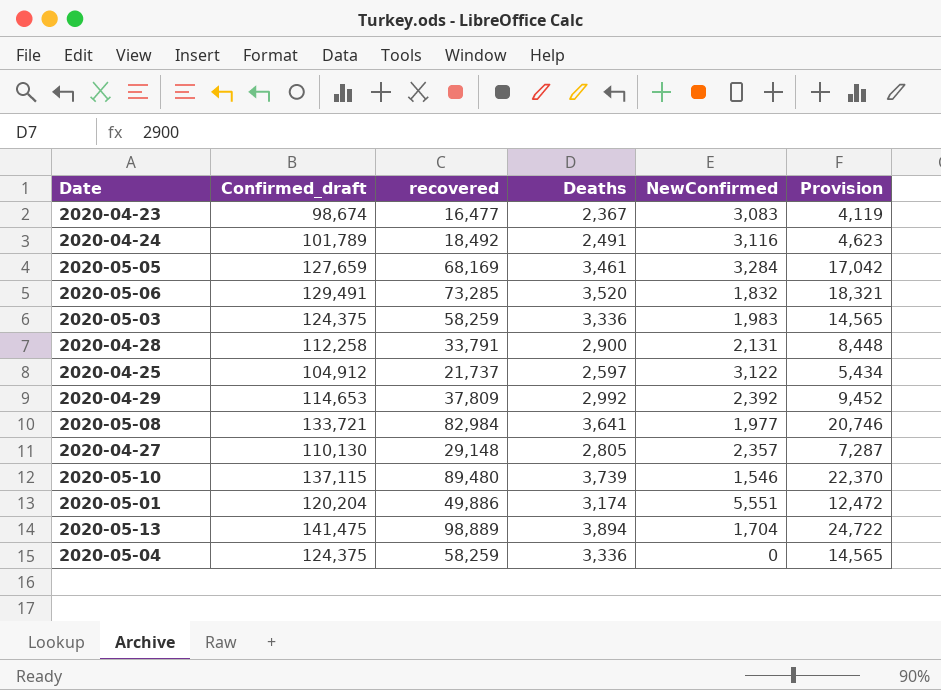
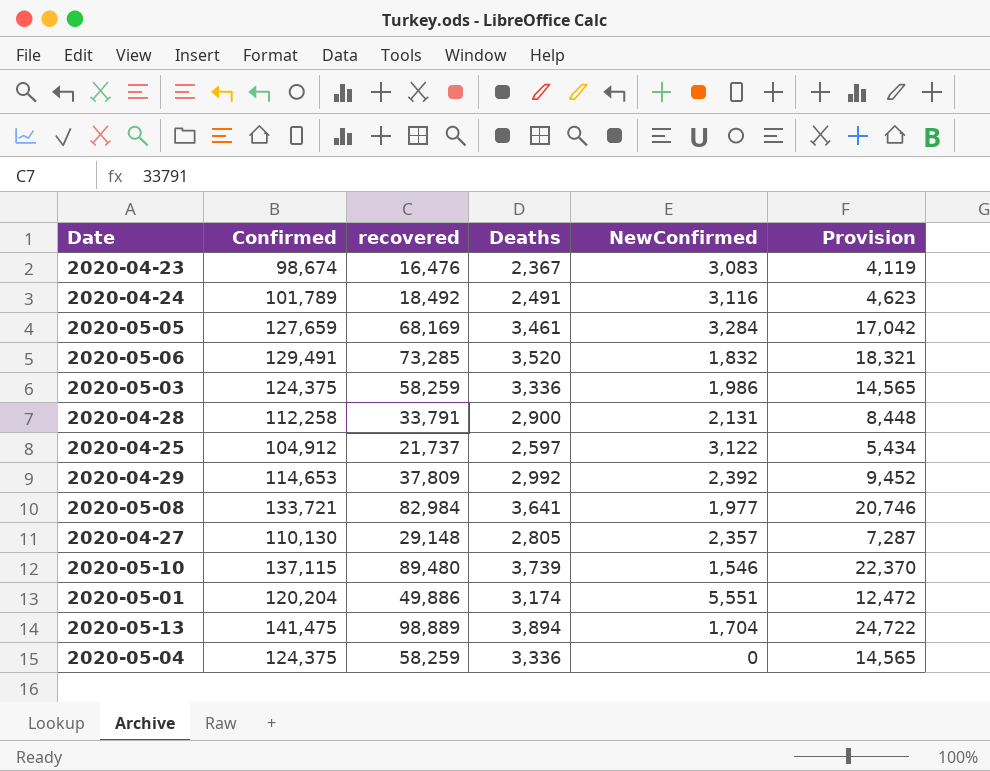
column name: Confirmed_draft -> Confirmed
2020-04-23 | recovered: 16,477 -> 16,476
2020-05-03 | NewConfirmed: 1,983 -> 1,986

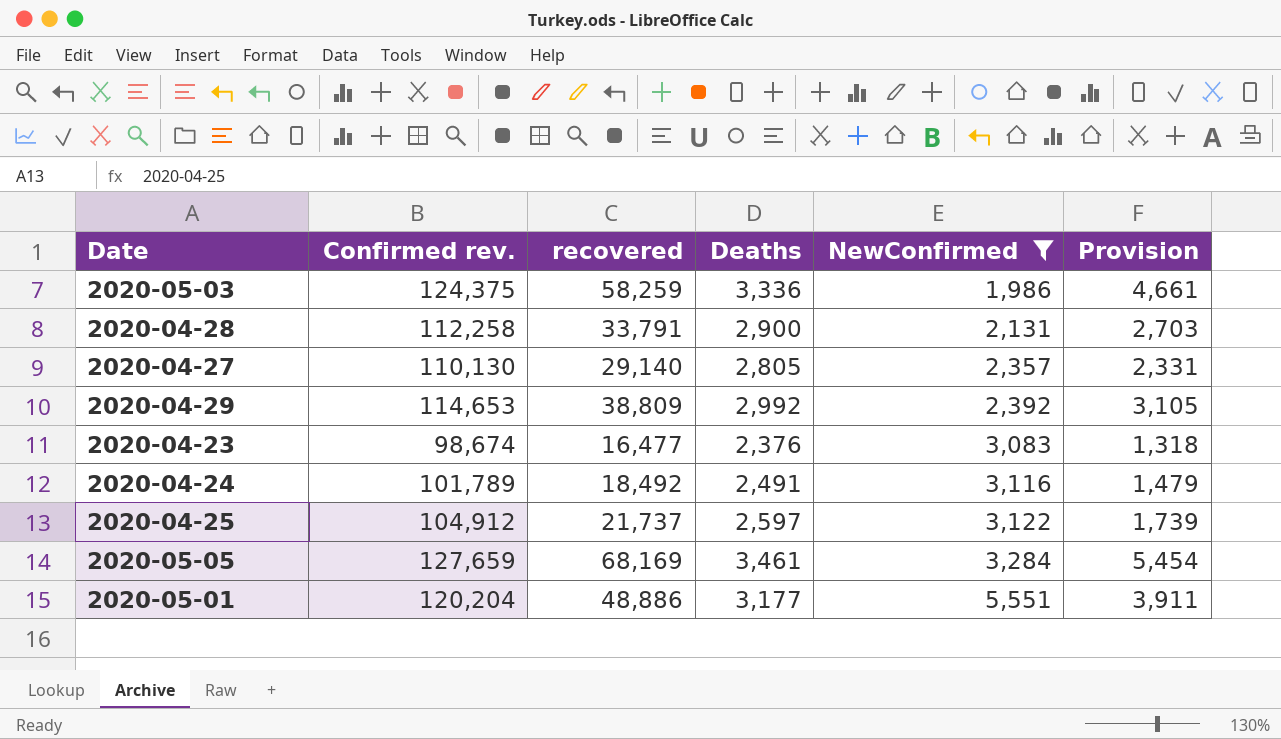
filter: none -> NewConfirmed >= 1,986
row order: none -> NewConfirmed ascending
column name: Confirmed -> Confirmed rev.
column Provision | formula: [recovered] * 0.25 -> [recovered] * 0.08
2020-04-27 | recovered: 29,148 -> 29,140
2020-04-29 | recovered: 37,809 -> 38,809
2020-04-23 | recovered: 16,476 -> 16,477
2020-04-23 | Deaths: 2,367 -> 2,376
2020-05-01 | recovered: 49,886 -> 48,886
2020-05-01 | Deaths: 3,174 -> 3,177

